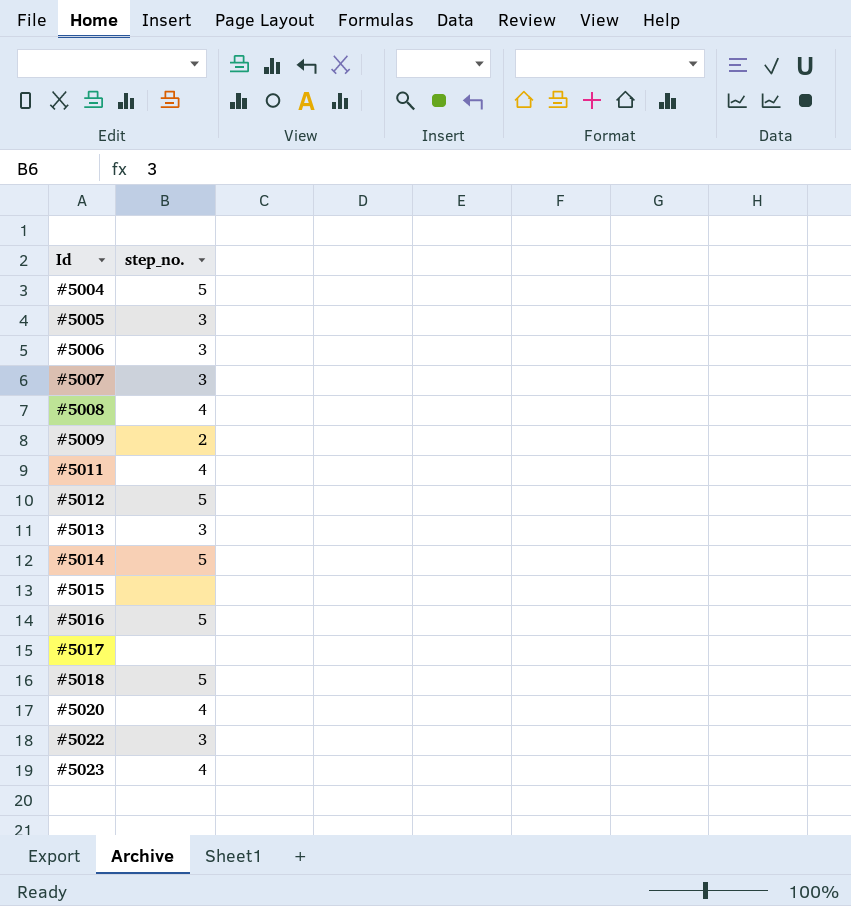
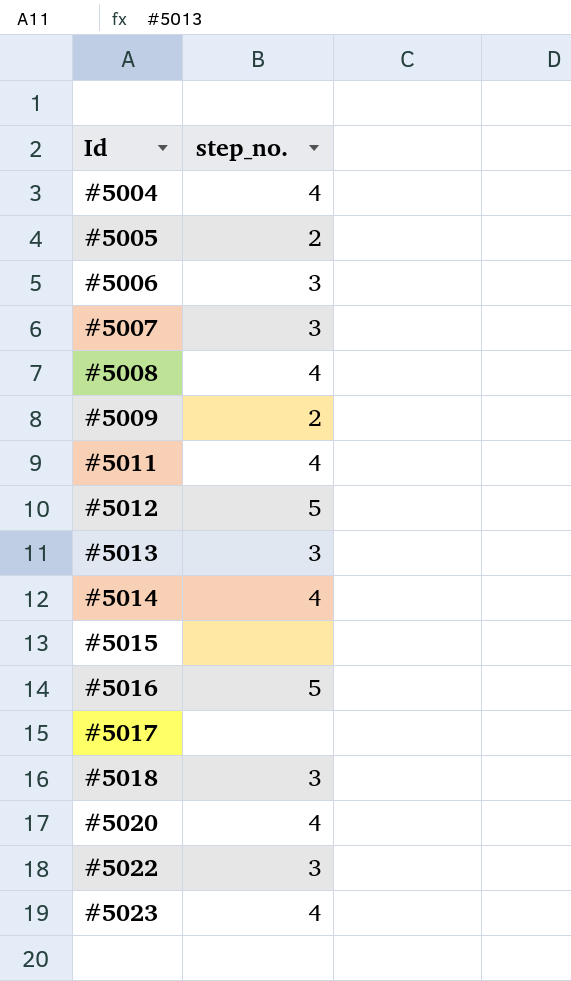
#5004 | step_no.: 5 -> 4
#5005 | step_no.: 3 -> 2
#5014 | step_no.: 5 -> 4
#5018 | step_no.: 5 -> 3

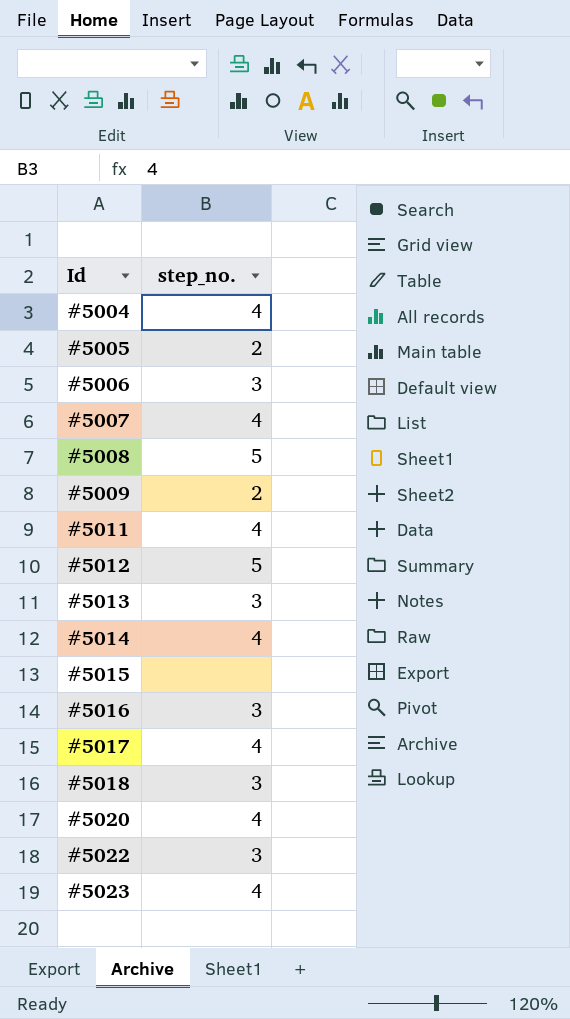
#5007 | step_no.: 3 -> 4
#5008 | step_no.: 4 -> 5
#5016 | step_no.: 5 -> 3
#5017 | step_no.: none -> 4

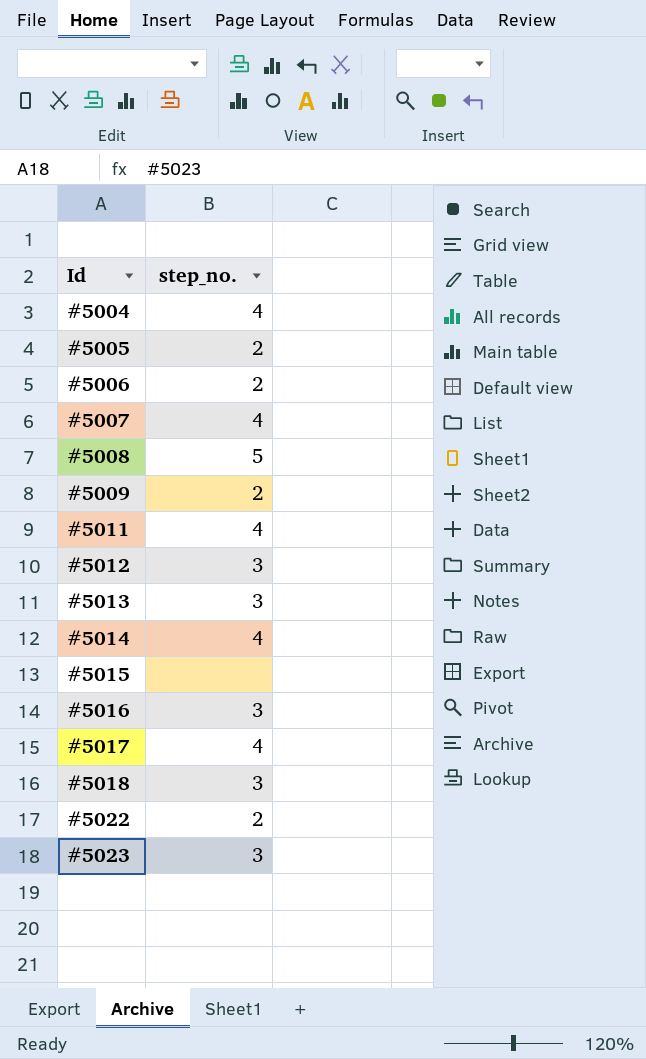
row #5020: 4 -> none
#5006 | step_no.: 3 -> 2
#5012 | step_no.: 5 -> 3
#5022 | step_no.: 3 -> 2
#5023 | step_no.: 4 -> 3

